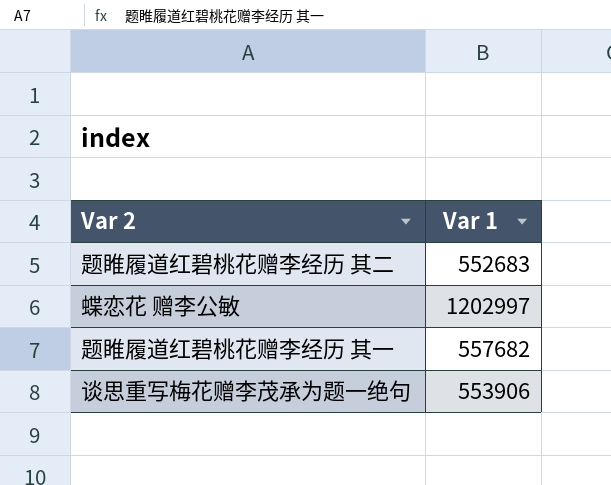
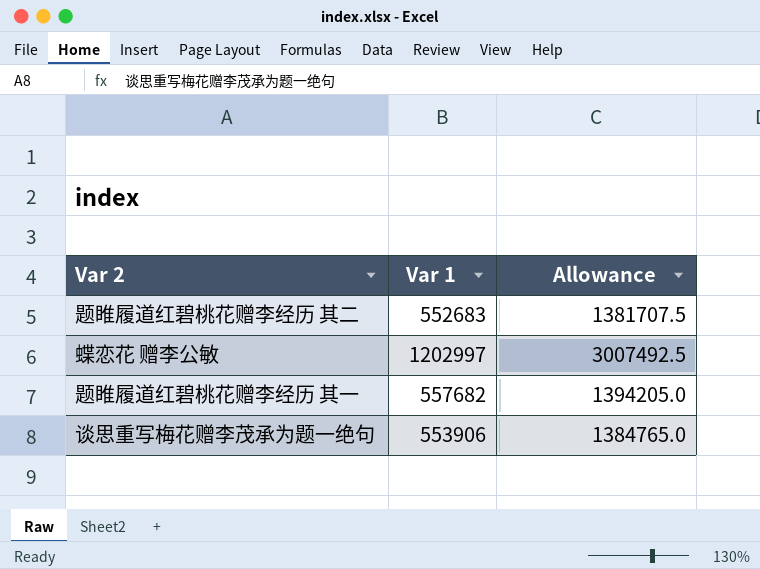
column Allowance | formula: none -> [Var 1] * 2.5

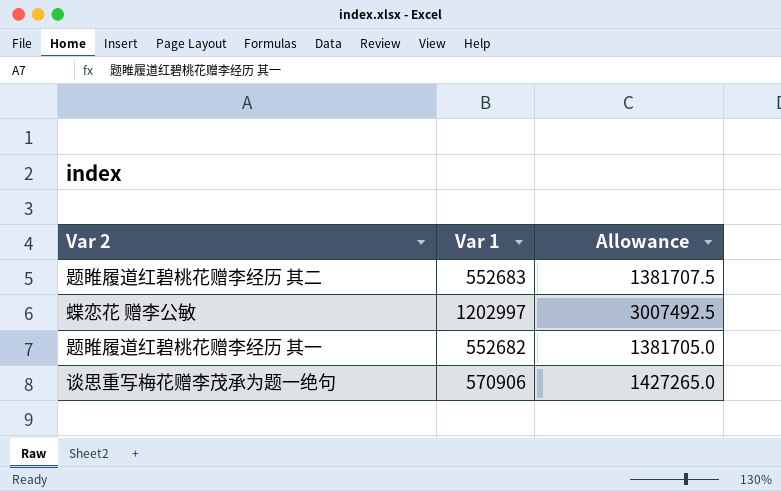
题睢履道红碧桃花赠李经历 其一 | Var 1: 557682 -> 552682
题睢履道红碧桃花赠李经历 其一 | Allowance: 1394205.0 -> 1381705.0
谈思重写梅花赠李茂承为题一绝句 | Var 1: 553906 -> 570906
谈思重写梅花赠李茂承为题一绝句 | Allowance: 1384765.0 -> 1427265.0

